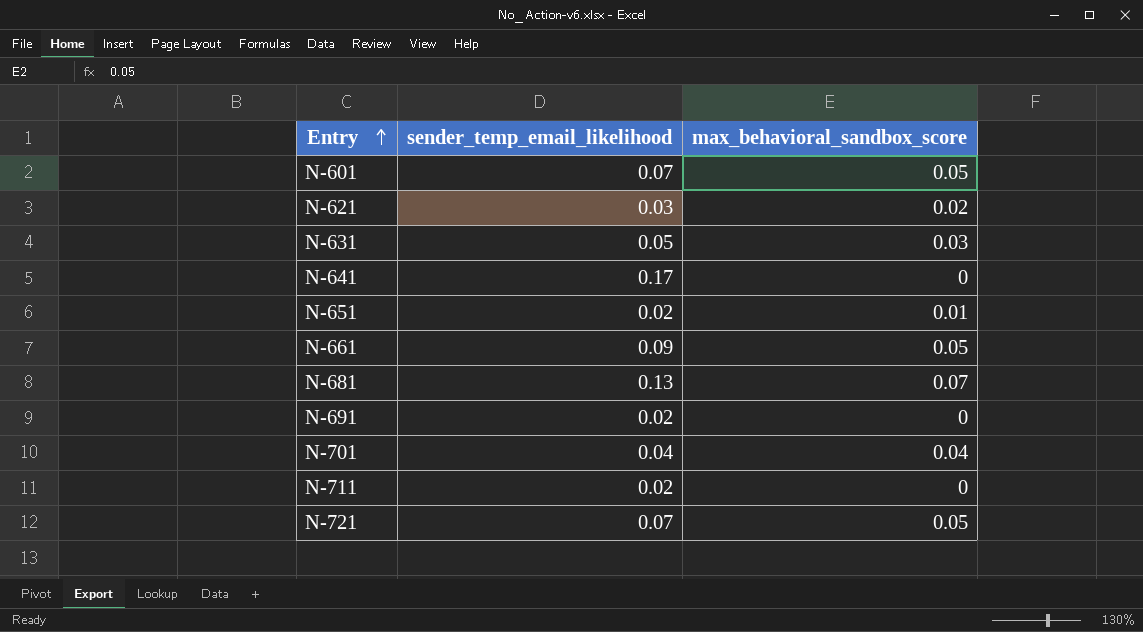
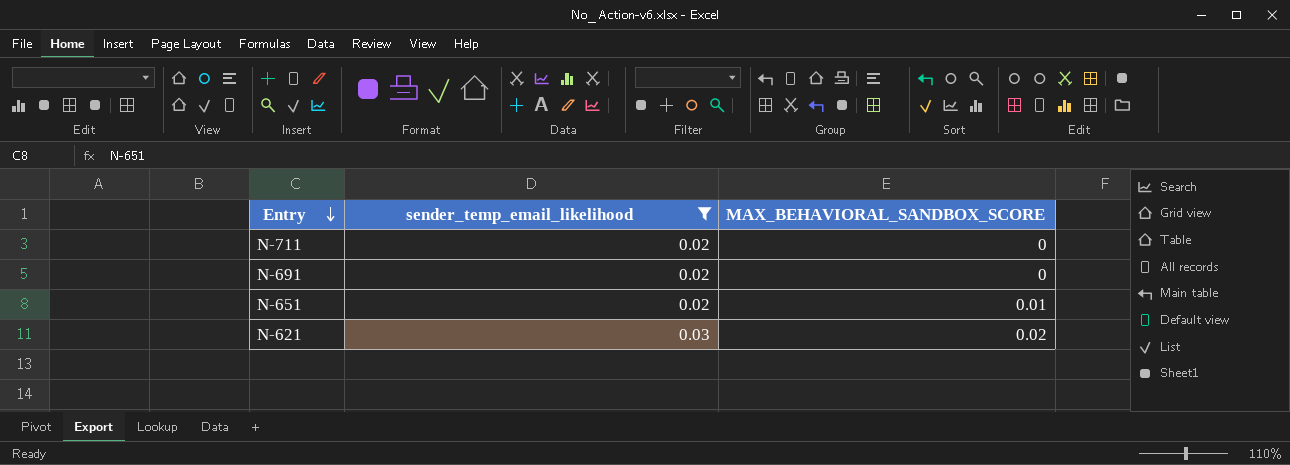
filter: none -> sender_temp_email_likelihood <= 0.03
row order: Entry ascending -> Entry descending
column name: max_behavioral_sandbox_score -> MAX_BEHAVIORAL_SANDBOX_SCORE

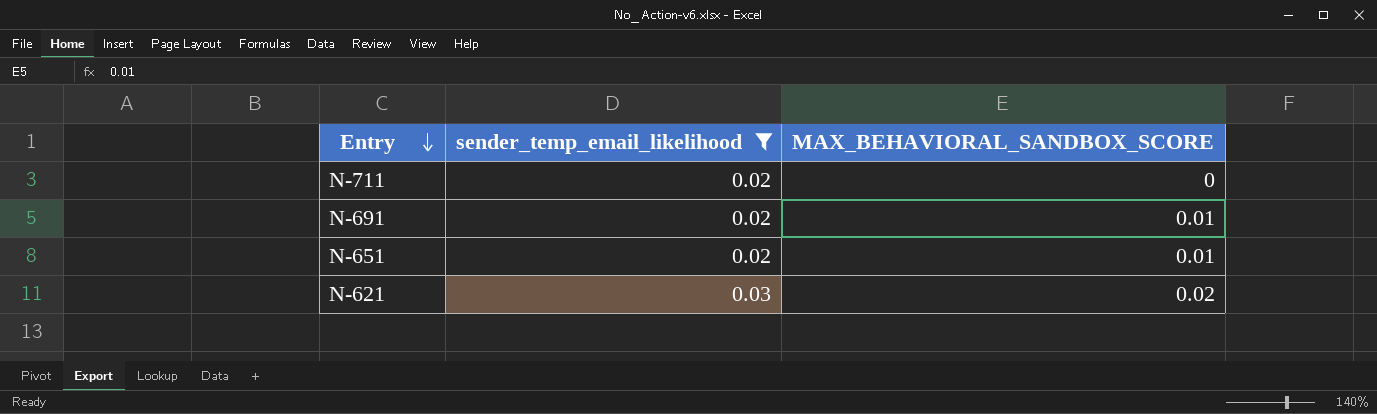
N-691 | MAX_BEHAVIORAL_SANDBOX_SCORE: 0 -> 0.01

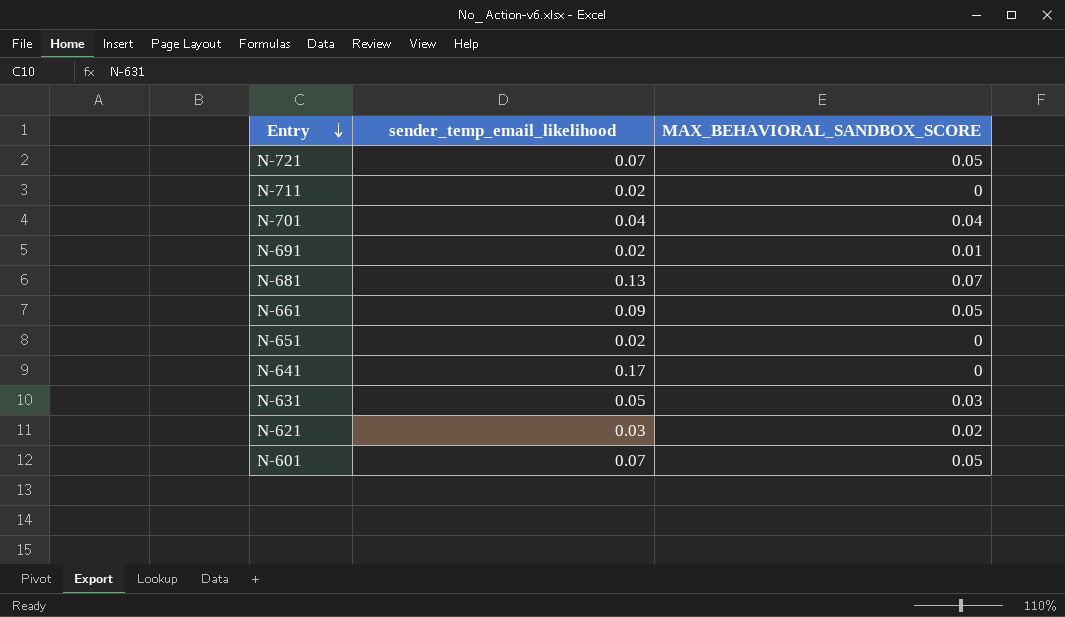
filter: sender_temp_email_likelihood <= 0.03 -> none
N-651 | MAX_BEHAVIORAL_SANDBOX_SCORE: 0.01 -> 0

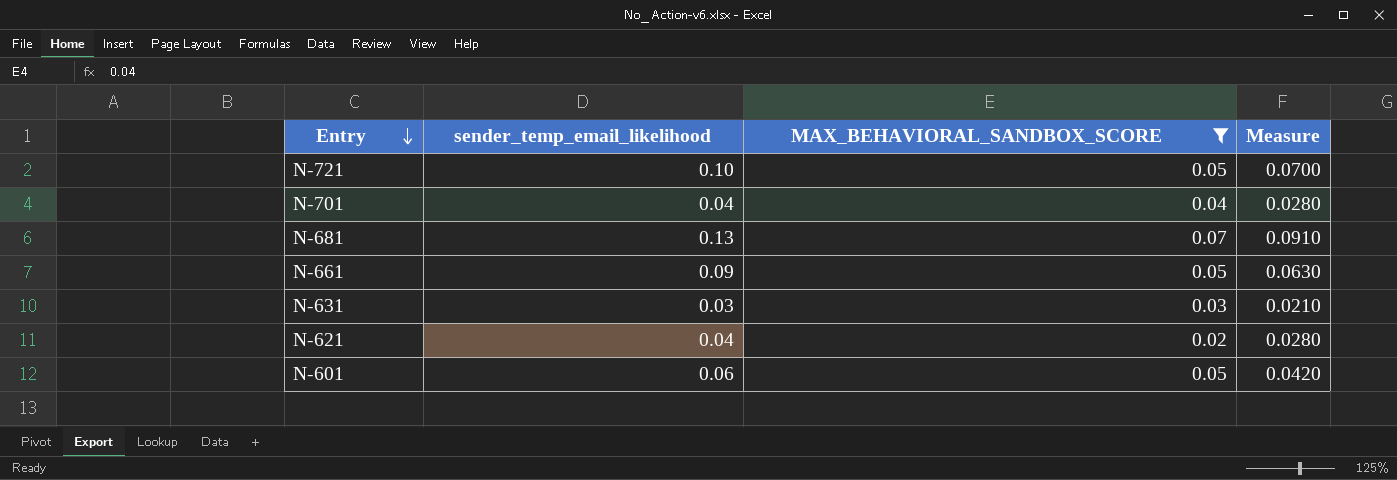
filter: none -> MAX_BEHAVIORAL_SANDBOX_SCORE >= 0.02
column Measure | formula: none -> [sender_temp_email_likelihood] * 0.7
N-721 | sender_temp_email_likelihood: 0.07 -> 0.10
N-631 | sender_temp_email_likelihood: 0.05 -> 0.03
N-621 | sender_temp_email_likelihood: 0.03 -> 0.04
N-601 | sender_temp_email_likelihood: 0.07 -> 0.06

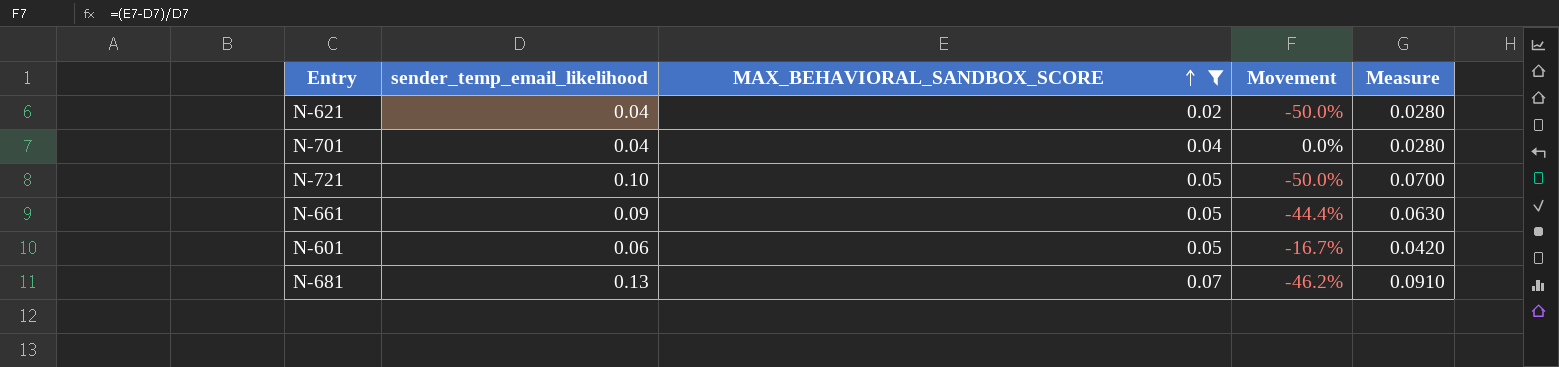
row order: Entry descending -> MAX_BEHAVIORAL_SANDBOX_SCORE ascending
column Movement | formula: none -> ([MAX_BEHAVIORAL_SANDBOX_SCORE] - [sender_temp_email_likelihood]) / [sender_temp_email_likelihood]
row N-631: 0.03 | 0.03 | 0.0210 -> none

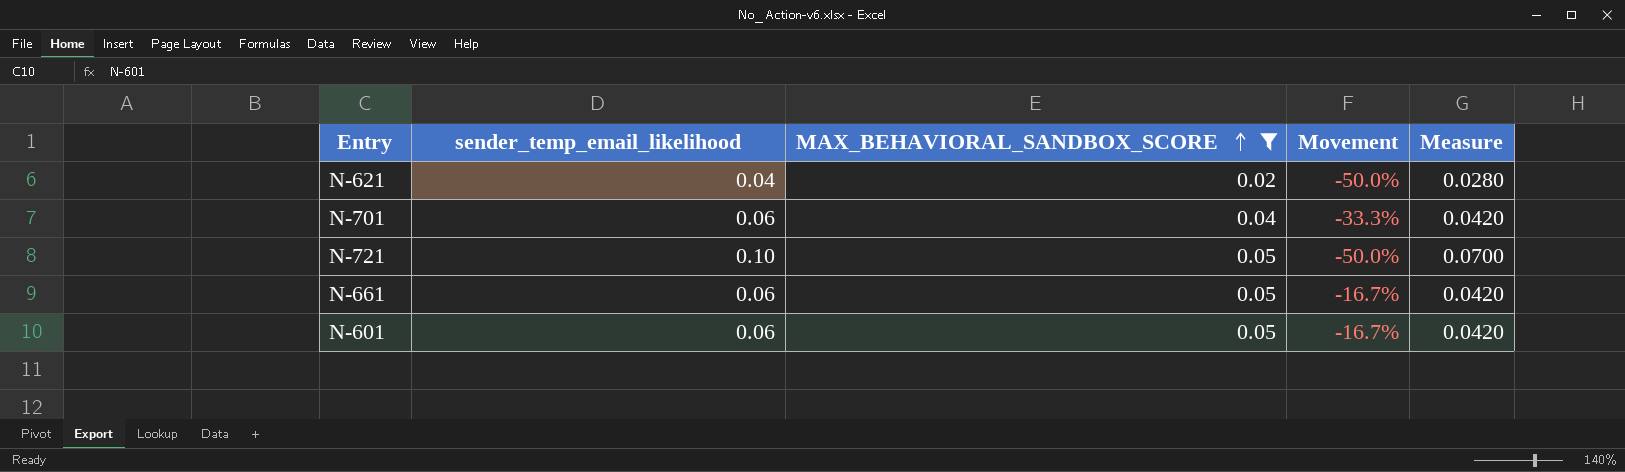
row N-681: 0.13 | 0.07 | -46.2% | 0.0910 -> none
N-701 | sender_temp_email_likelihood: 0.04 -> 0.06
N-701 | Movement: 0.0% -> -33.3%
N-701 | Measure: 0.0280 -> 0.0420
N-661 | sender_temp_email_likelihood: 0.09 -> 0.06
N-661 | Movement: -44.4% -> -16.7%
N-661 | Measure: 0.0630 -> 0.0420

